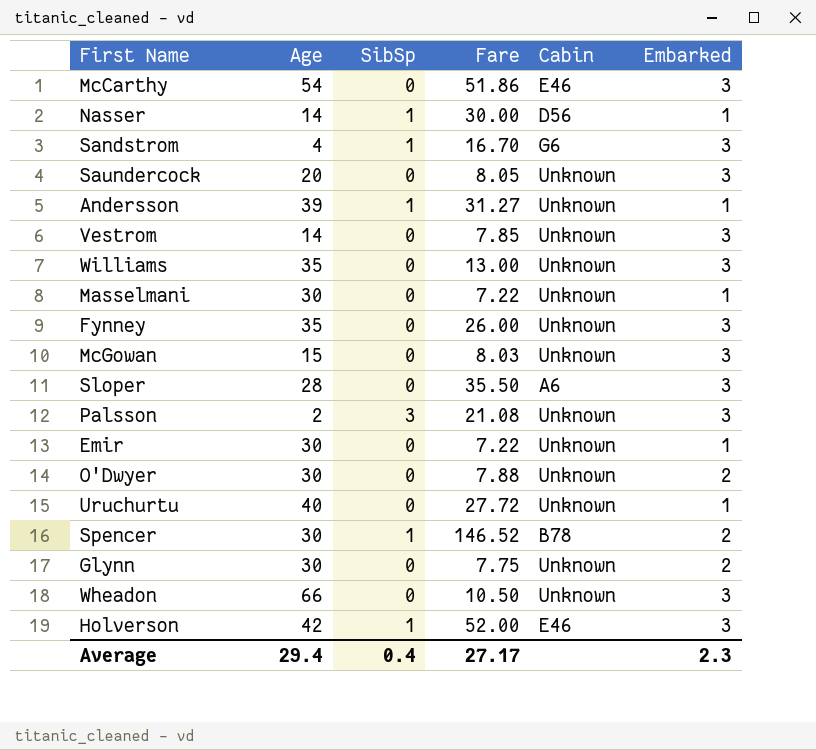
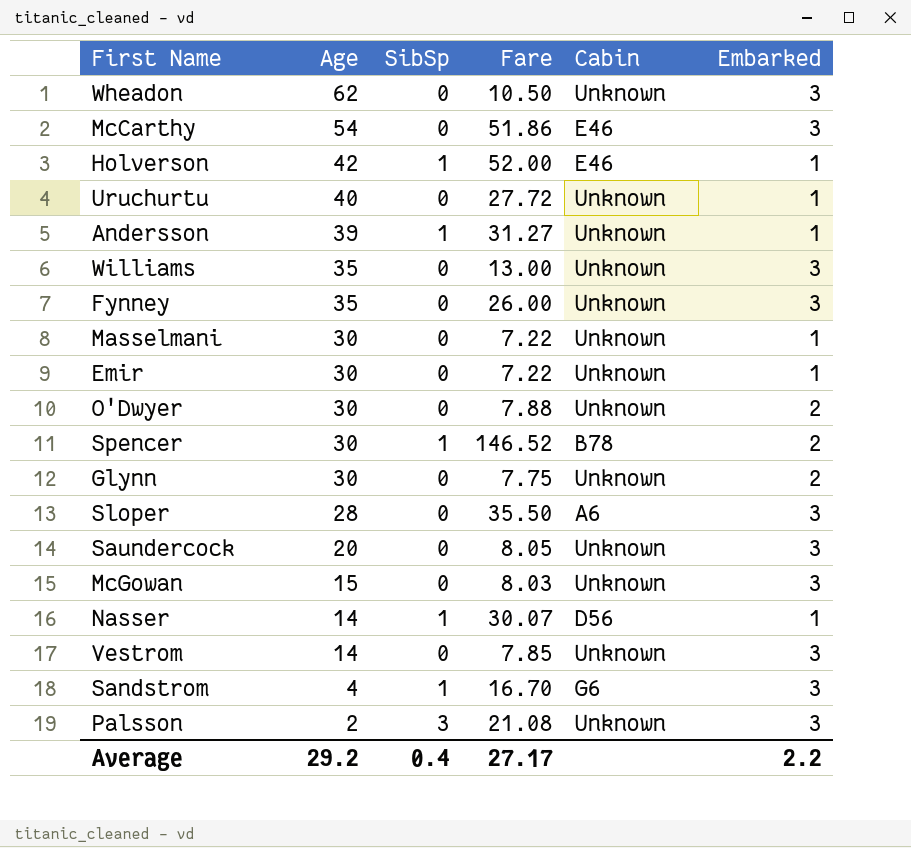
row order: none -> Age descending
Wheadon | Age: 66 -> 62
Holverson | Embarked: 3 -> 1
Nasser | Fare: 30.00 -> 30.07
Average | Age: 29.4 -> 29.2
Average | Embarked: 2.3 -> 2.2

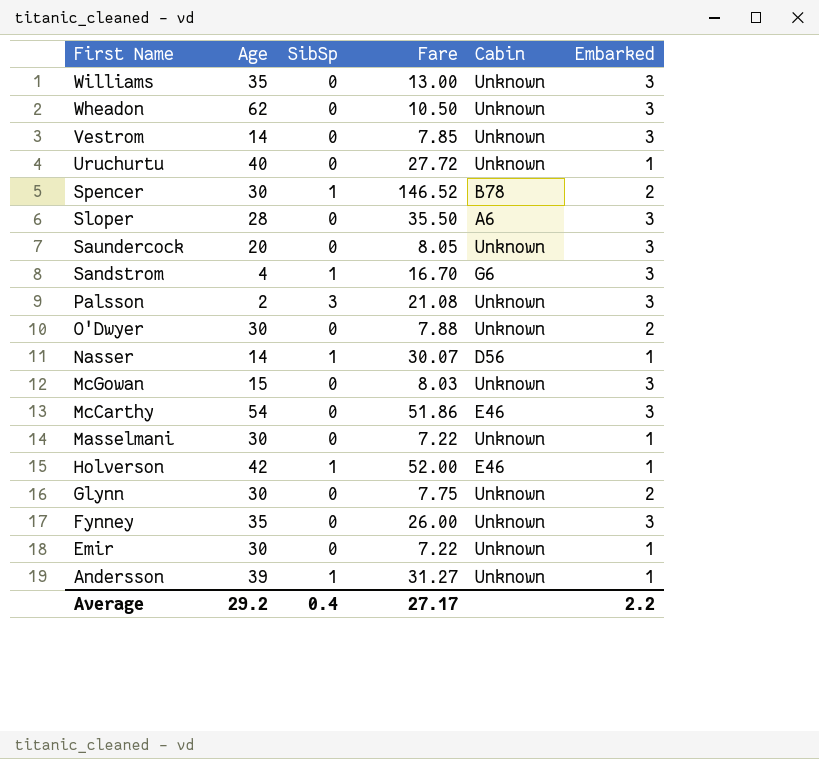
row order: Age descending -> First Name descending

